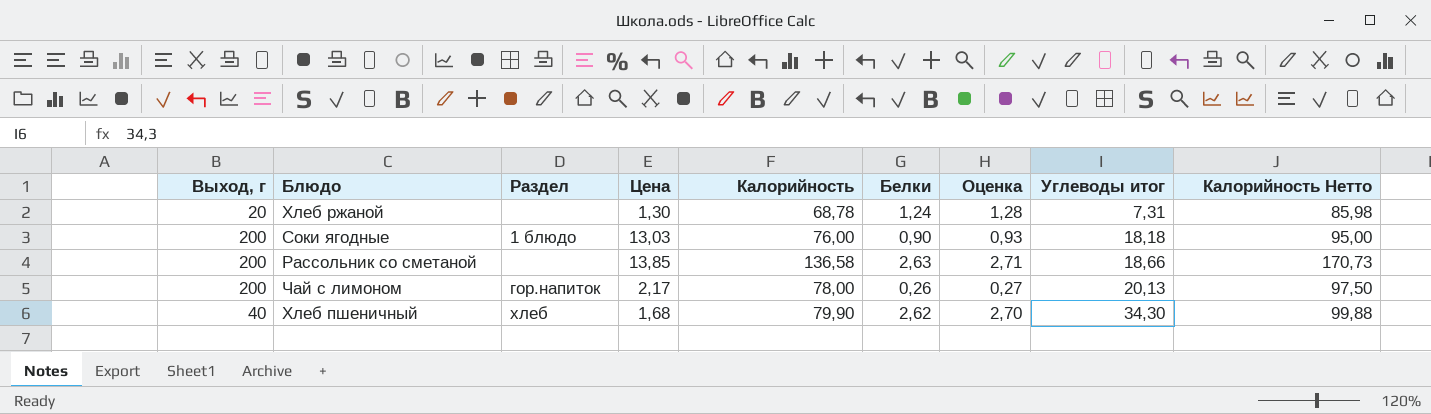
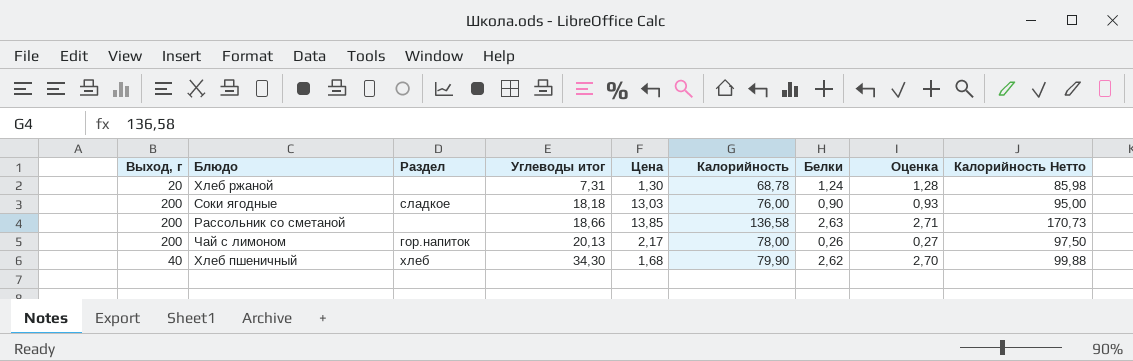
column Углеводы итог | position: 8 -> 4
Соки ягодные | Раздел: 1 блюдо -> сладкое

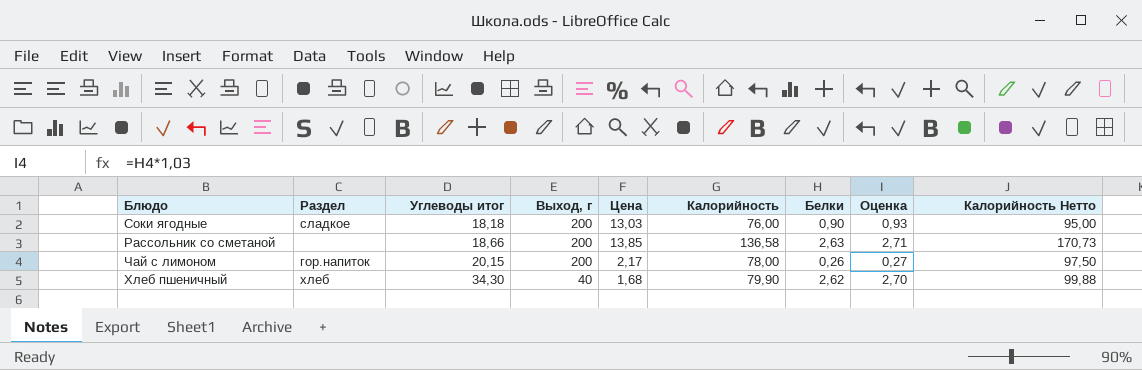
column Выход, г | position: 1 -> 4
row Хлеб ржаной: 20 | none | 7,31 | 1,30 | 68,78 | 1,24 | 1,28 | 85,98 -> none
Чай с лимоном | Углеводы итог: 20,13 -> 20,15

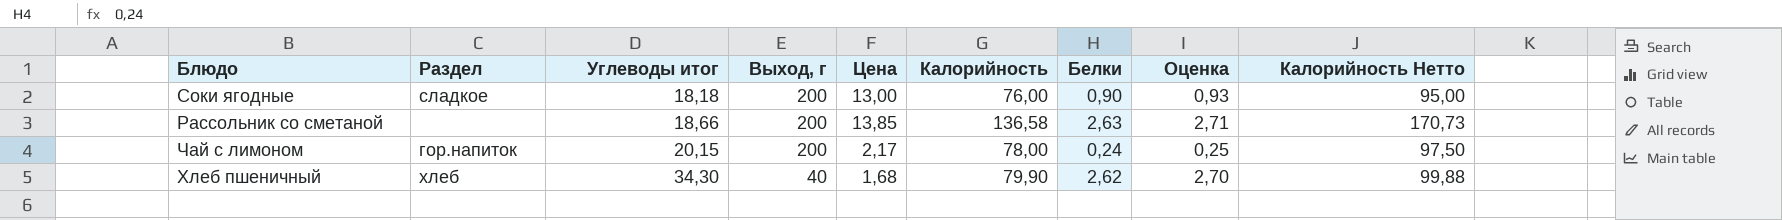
Соки ягодные | Цена: 13,03 -> 13,00
Чай с лимоном | Белки: 0,26 -> 0,24
Чай с лимоном | Оценка: 0,27 -> 0,25

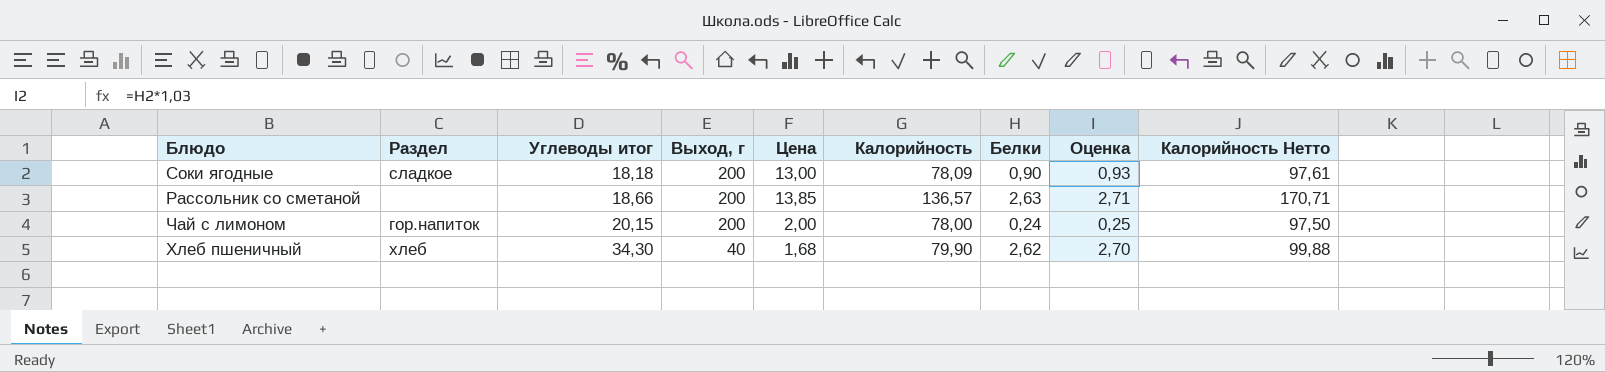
Соки ягодные | Калорийность: 76,00 -> 78,09
Соки ягодные | Калорийность Нетто: 95,00 -> 97,61
Рассольник со сметаной | Калорийность: 136,58 -> 136,57
Рассольник со сметаной | Калорийность Нетто: 170,73 -> 170,71
Чай с лимоном | Цена: 2,17 -> 2,00

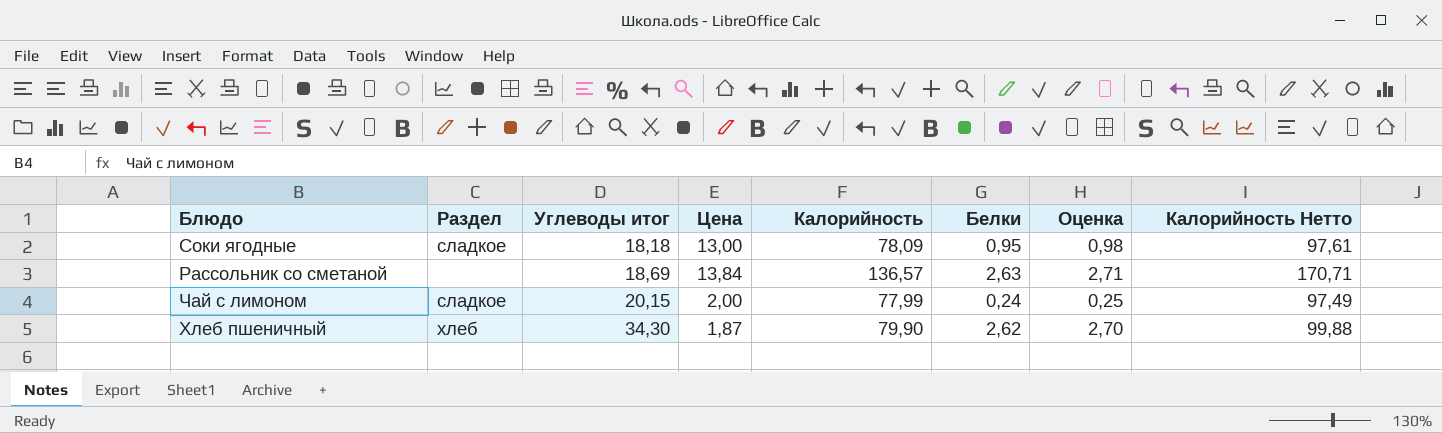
column Выход, г | position: 4 -> none
Соки ягодные | Белки: 0,90 -> 0,95
Соки ягодные | Оценка: 0,93 -> 0,98
Рассольник со сметаной | Углеводы итог: 18,66 -> 18,69
Рассольник со сметаной | Цена: 13,85 -> 13,84
Чай с лимоном | Раздел: гор.напиток -> сладкое
Чай с лимоном | Калорийность: 78,00 -> 77,99
Чай с лимоном | Калорийность Нетто: 97,50 -> 97,49
Хлеб пшеничный | Цена: 1,68 -> 1,87

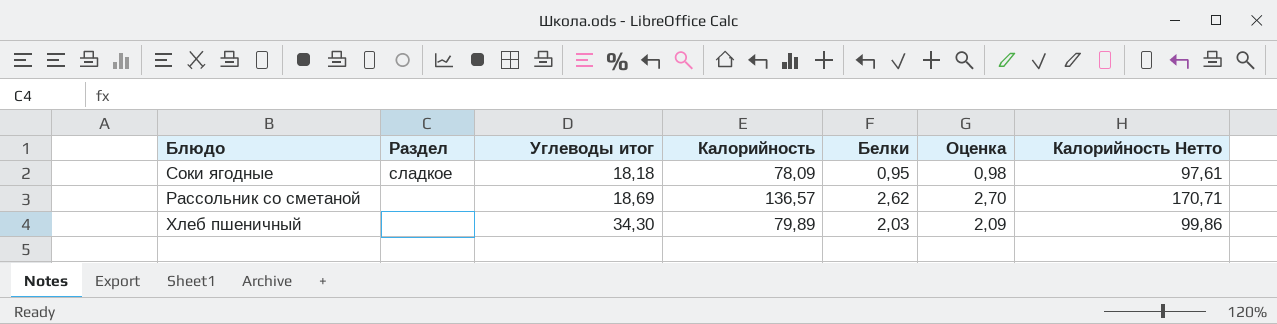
column Цена | position: 4 -> none
row Чай с лимоном: сладкое | 20,15 | 2,00 | 77,99 | 0,24 | 0,25 | 97,49 -> none
Рассольник со сметаной | Белки: 2,63 -> 2,62
Рассольник со сметаной | Оценка: 2,71 -> 2,70
Хлеб пшеничный | Раздел: хлеб -> none
Хлеб пшеничный | Калорийность: 79,90 -> 79,89
Хлеб пшеничный | Белки: 2,62 -> 2,03
Хлеб пшеничный | Оценка: 2,70 -> 2,09
Хлеб пшеничный | Калорийность Нетто: 99,88 -> 99,86

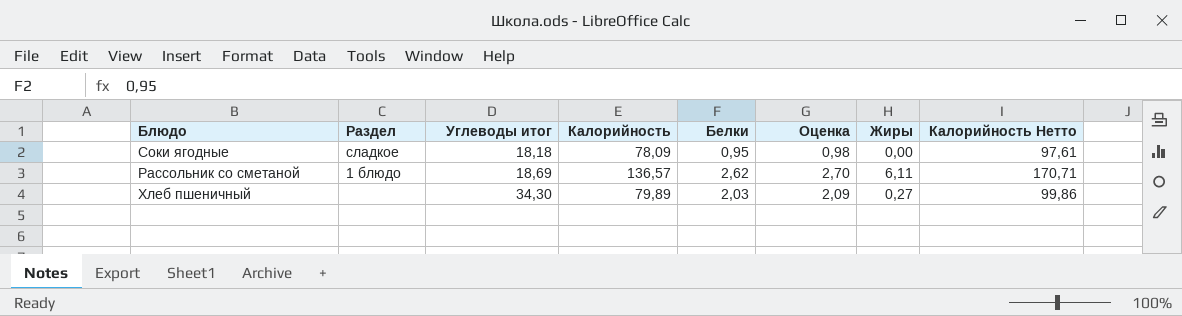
column Жиры | position: none -> 7
Рассольник со сметаной | Раздел: none -> 1 блюдо

